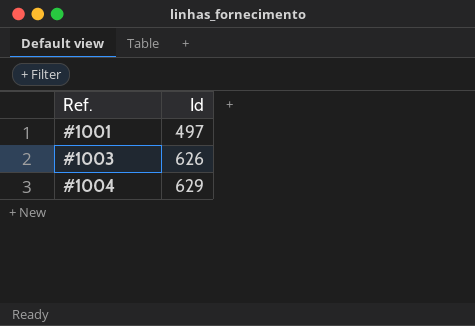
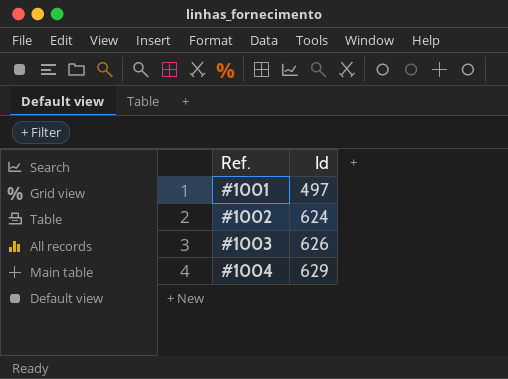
row #1002: none -> 624

